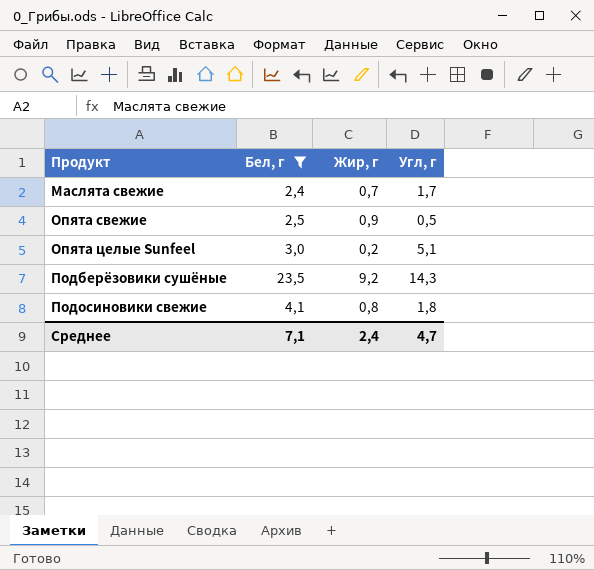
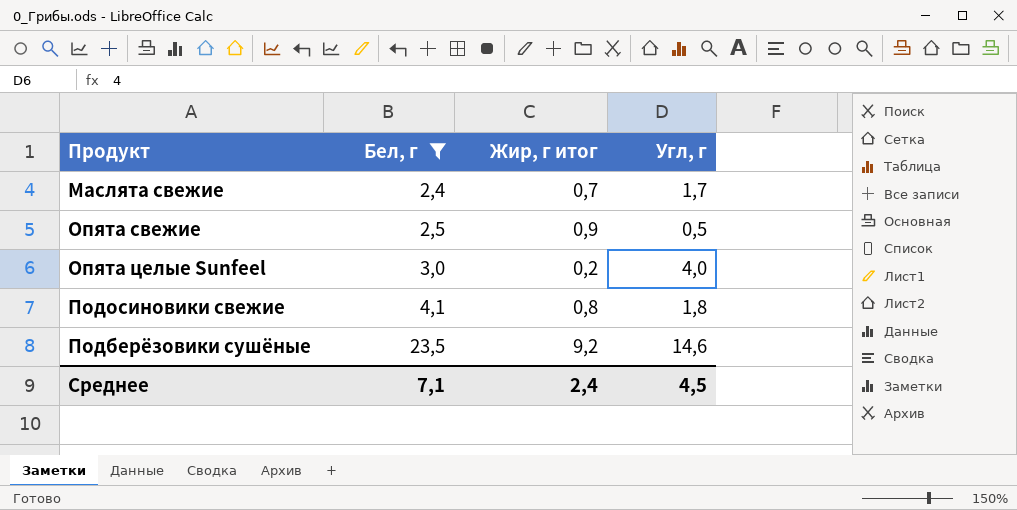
row order: Продукт ascending -> Бел, г ascending
column name: Жир, г -> Жир, г итог
Опята целые Sunfeel | Угл, г: 5,1 -> 4,0
Подберёзовики сушёные | Угл, г: 14,3 -> 14,6
Среднее | Угл, г: 4,7 -> 4,5

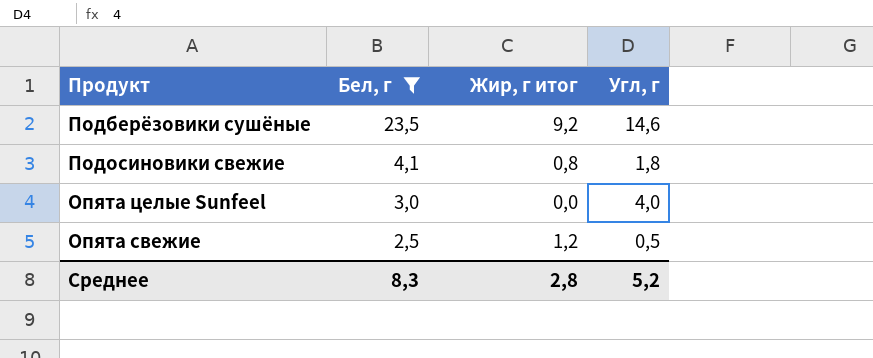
row order: Бел, г ascending -> Бел, г descending
row Маслята свежие: 2,4 | 0,7 | 1,7 -> none
Опята целые Sunfeel | Жир, г итог: 0,2 -> 0,0
Опята свежие | Жир, г итог: 0,9 -> 1,2
Среднее | Бел, г: 7,1 -> 8,3
Среднее | Жир, г итог: 2,4 -> 2,8
Среднее | Угл, г: 4,5 -> 5,2

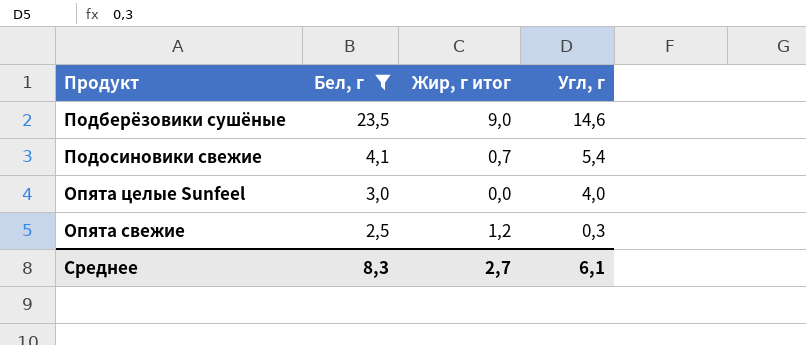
Подберёзовики сушёные | Жир, г итог: 9,2 -> 9,0
Подосиновики свежие | Жир, г итог: 0,8 -> 0,7
Подосиновики свежие | Угл, г: 1,8 -> 5,4
Опята свежие | Угл, г: 0,5 -> 0,3
Среднее | Жир, г итог: 2,8 -> 2,7
Среднее | Угл, г: 5,2 -> 6,1

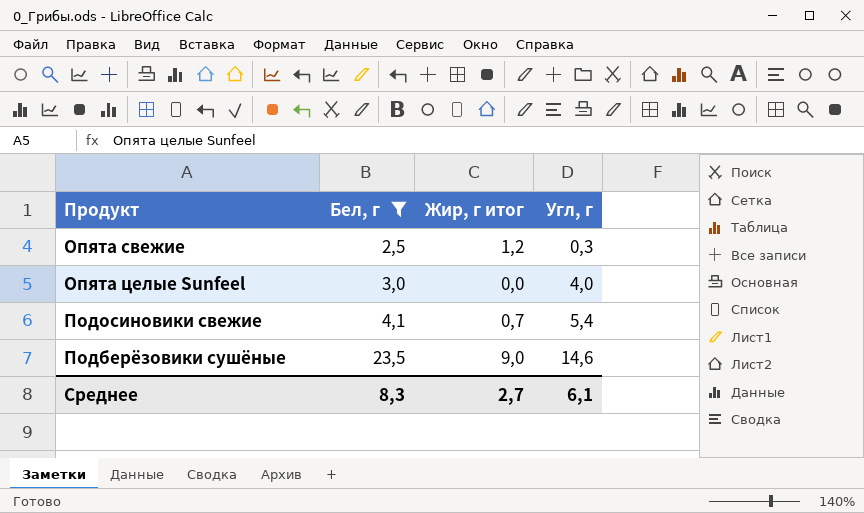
row order: Бел, г descending -> Бел, г ascending

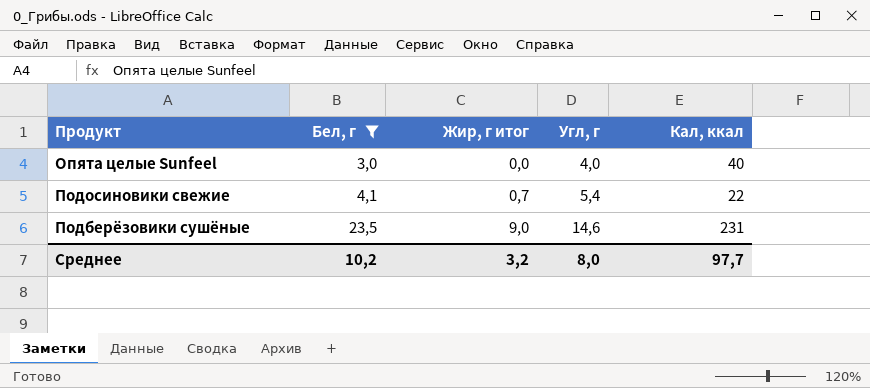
column Кал, ккал | position: none -> 5
row Опята свежие: 2,5 | 1,2 | 0,3 -> none
Среднее | Бел, г: 8,3 -> 10,2
Среднее | Жир, г итог: 2,7 -> 3,2
Среднее | Угл, г: 6,1 -> 8,0

